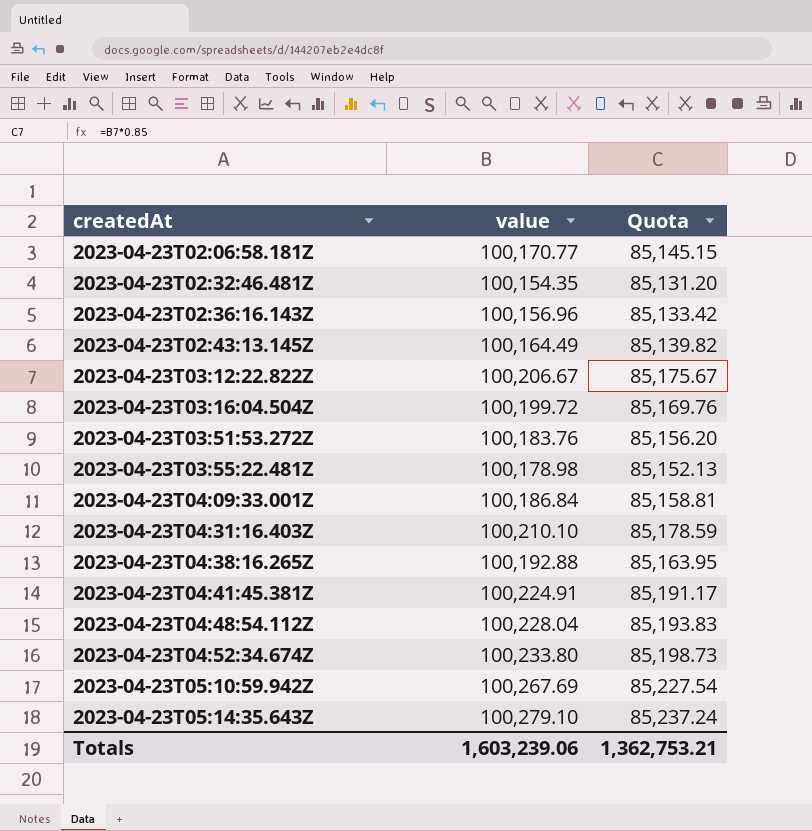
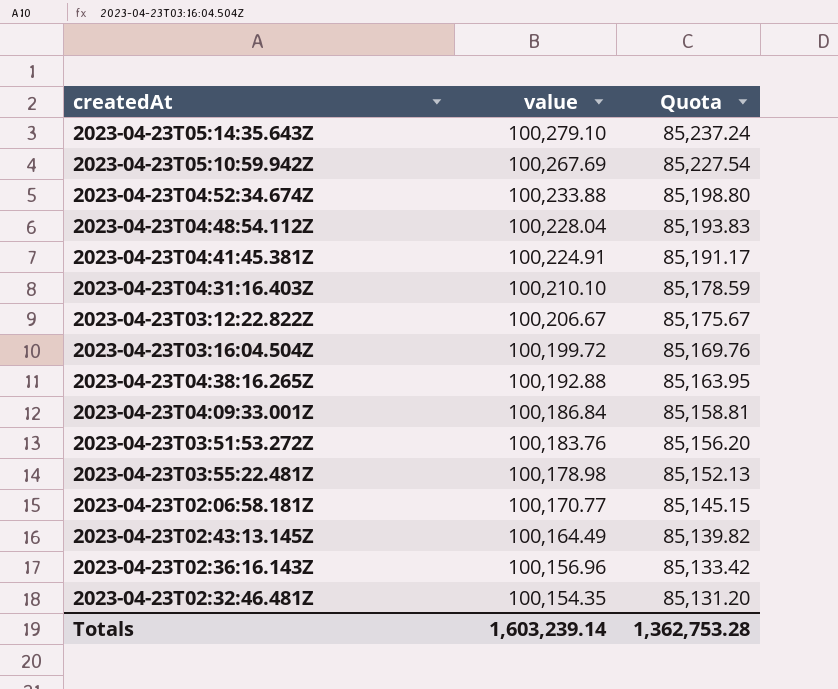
row order: createdAt ascending -> value descending
2023-04-23T04:52:34.674Z | value: 100,233.80 -> 100,233.88
2023-04-23T04:52:34.674Z | Quota: 85,198.73 -> 85,198.80
Totals | value: 1,603,239.06 -> 1,603,239.14
Totals | Quota: 1,362,753.21 -> 1,362,753.28

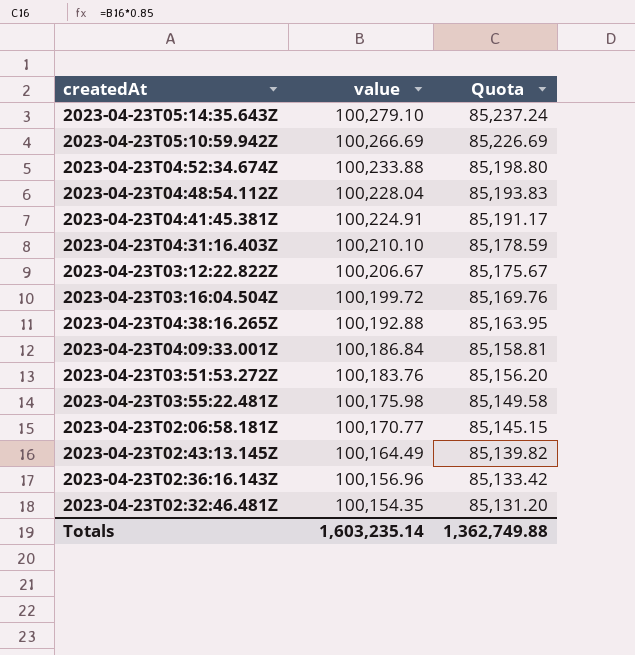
2023-04-23T05:10:59.942Z | value: 100,267.69 -> 100,266.69
2023-04-23T05:10:59.942Z | Quota: 85,227.54 -> 85,226.69
2023-04-23T03:55:22.481Z | value: 100,178.98 -> 100,175.98
2023-04-23T03:55:22.481Z | Quota: 85,152.13 -> 85,149.58
Totals | value: 1,603,239.14 -> 1,603,235.14
Totals | Quota: 1,362,753.28 -> 1,362,749.88

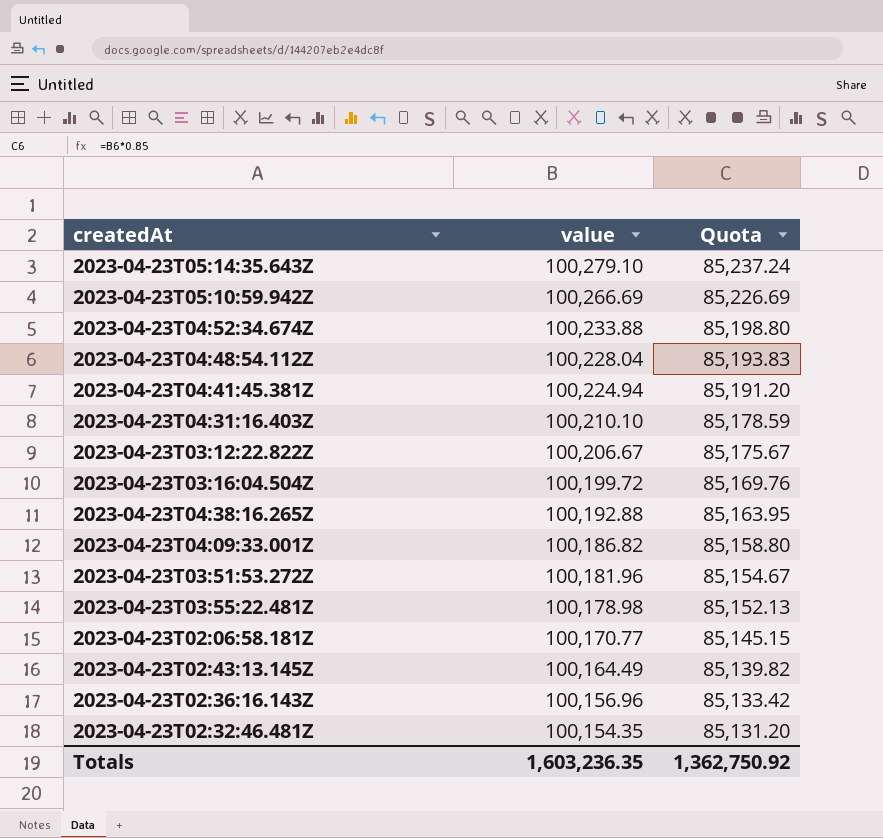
2023-04-23T04:41:45.381Z | value: 100,224.91 -> 100,224.94
2023-04-23T04:41:45.381Z | Quota: 85,191.17 -> 85,191.20
2023-04-23T04:09:33.001Z | value: 100,186.84 -> 100,186.82
2023-04-23T04:09:33.001Z | Quota: 85,158.81 -> 85,158.80
2023-04-23T03:51:53.272Z | value: 100,183.76 -> 100,181.96
2023-04-23T03:51:53.272Z | Quota: 85,156.20 -> 85,154.67
2023-04-23T03:55:22.481Z | value: 100,175.98 -> 100,178.98
2023-04-23T03:55:22.481Z | Quota: 85,149.58 -> 85,152.13
Totals | value: 1,603,235.14 -> 1,603,236.35
Totals | Quota: 1,362,749.88 -> 1,362,750.92

